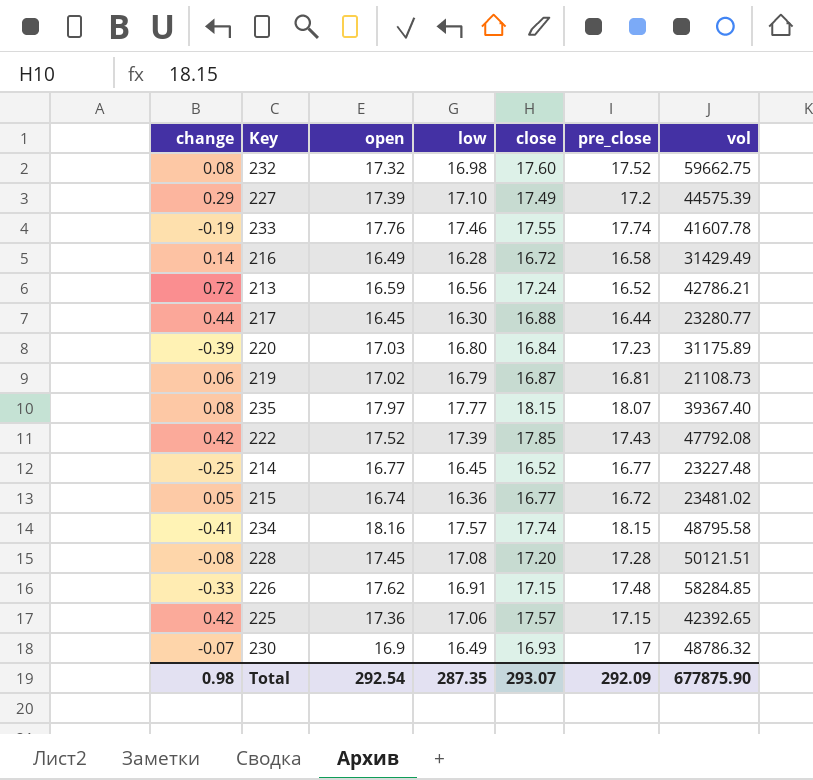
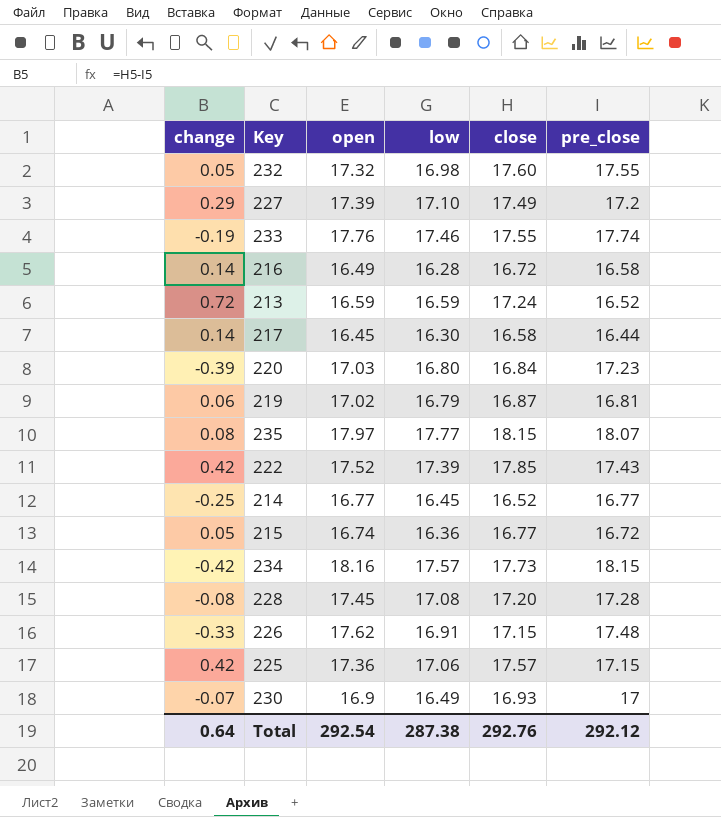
column vol | position: 7 -> none
232 | change: 0.08 -> 0.05
232 | pre_close: 17.52 -> 17.55
213 | low: 16.56 -> 16.59
217 | change: 0.44 -> 0.14
217 | close: 16.88 -> 16.58
234 | change: -0.41 -> -0.42
234 | close: 17.74 -> 17.73
Total | change: 0.98 -> 0.64
Total | low: 287.35 -> 287.38
Total | close: 293.07 -> 292.76
Total | pre_close: 292.09 -> 292.12

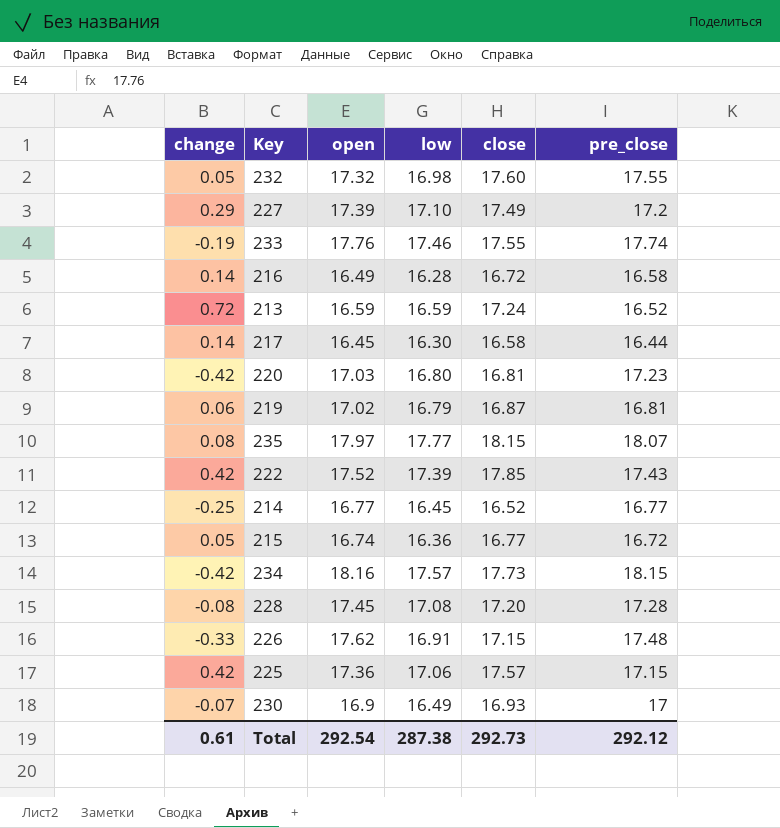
220 | change: -0.39 -> -0.42
220 | close: 16.84 -> 16.81
Total | change: 0.64 -> 0.61
Total | close: 292.76 -> 292.73

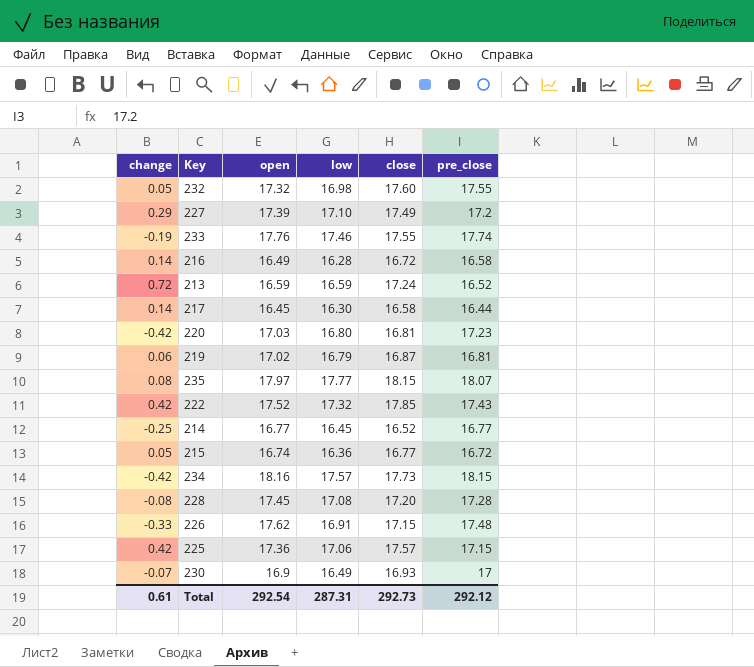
222 | low: 17.39 -> 17.32
Total | low: 287.38 -> 287.31

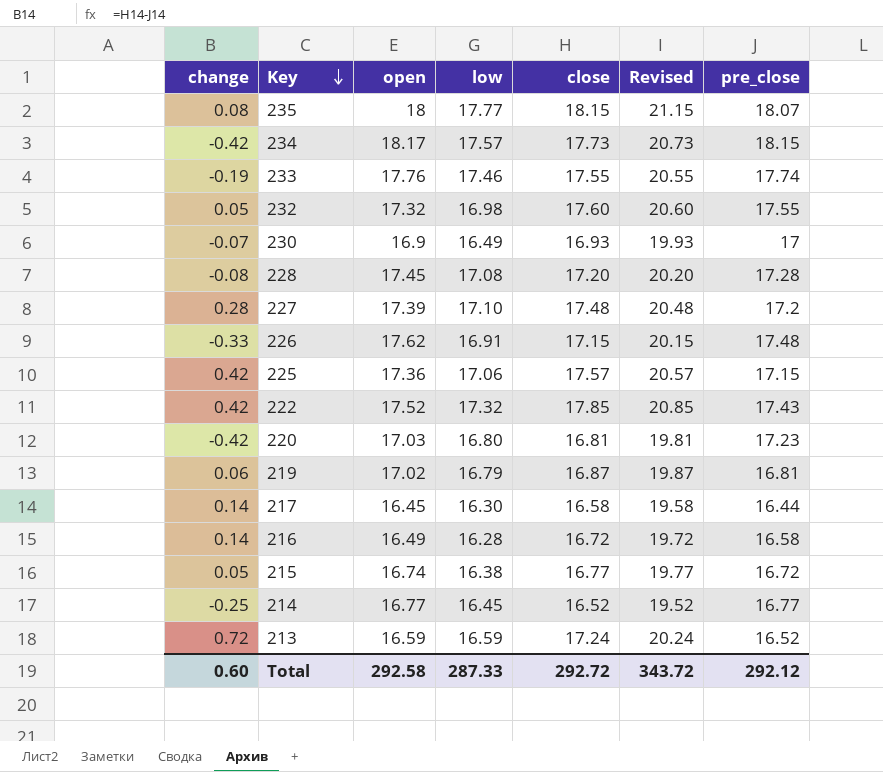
row order: none -> Key descending
column Revised | formula: none -> [close] + 3
235 | open: 17.97 -> 18
234 | open: 18.16 -> 18.17
227 | change: 0.29 -> 0.28
227 | close: 17.49 -> 17.48
215 | low: 16.36 -> 16.38
Total | change: 0.61 -> 0.60
Total | open: 292.54 -> 292.58
Total | low: 287.31 -> 287.33
Total | close: 292.73 -> 292.72

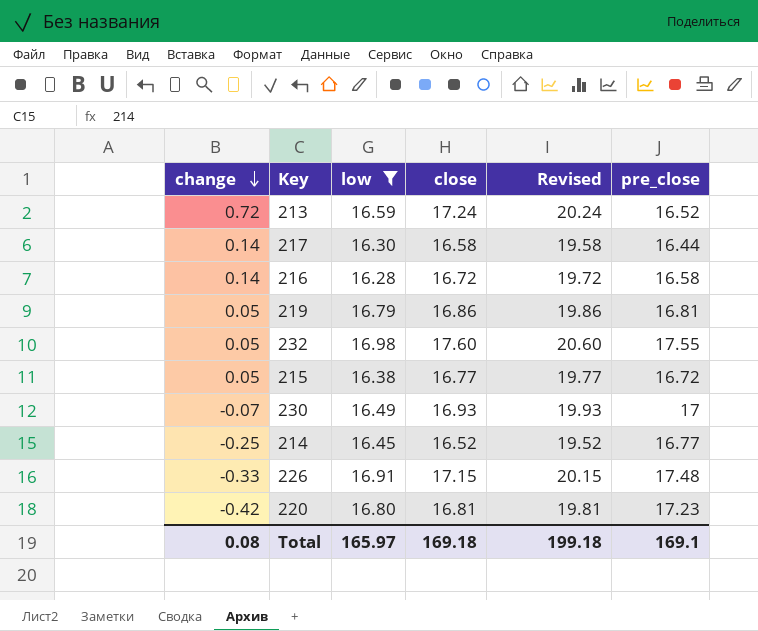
filter: none -> low <= 16.98
row order: Key descending -> change descending
column open | position: 3 -> none
219 | change: 0.06 -> 0.05
219 | close: 16.87 -> 16.86
219 | Revised: 19.87 -> 19.86
Total | change: 0.60 -> 0.08
Total | low: 287.33 -> 165.97
Total | close: 292.72 -> 169.18
Total | Revised: 343.72 -> 199.18
Total | pre_close: 292.12 -> 169.1

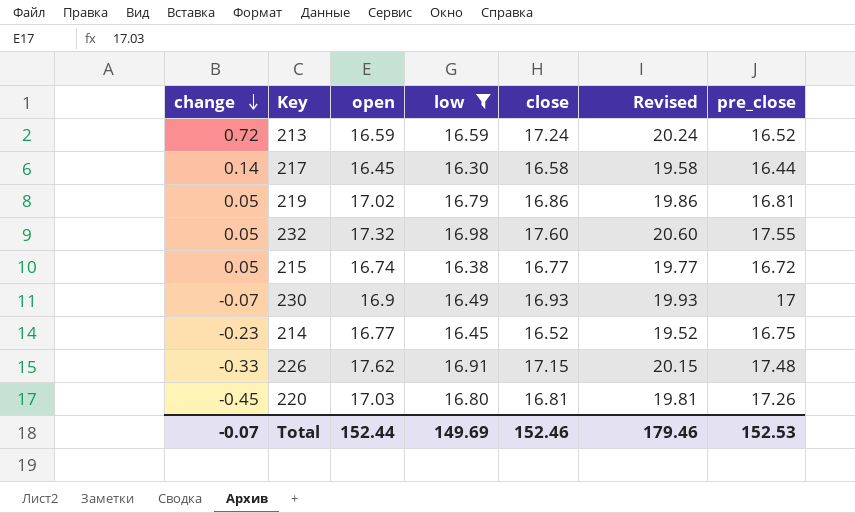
column open | position: none -> 3
row 216: 0.14 | 16.28 | 16.72 | 19.72 | 16.58 -> none
214 | change: -0.25 -> -0.23
214 | pre_close: 16.77 -> 16.75
220 | change: -0.42 -> -0.45
220 | pre_close: 17.23 -> 17.26
Total | change: 0.08 -> -0.07
Total | low: 165.97 -> 149.69
Total | close: 169.18 -> 152.46
Total | Revised: 199.18 -> 179.46
Total | pre_close: 169.1 -> 152.53

